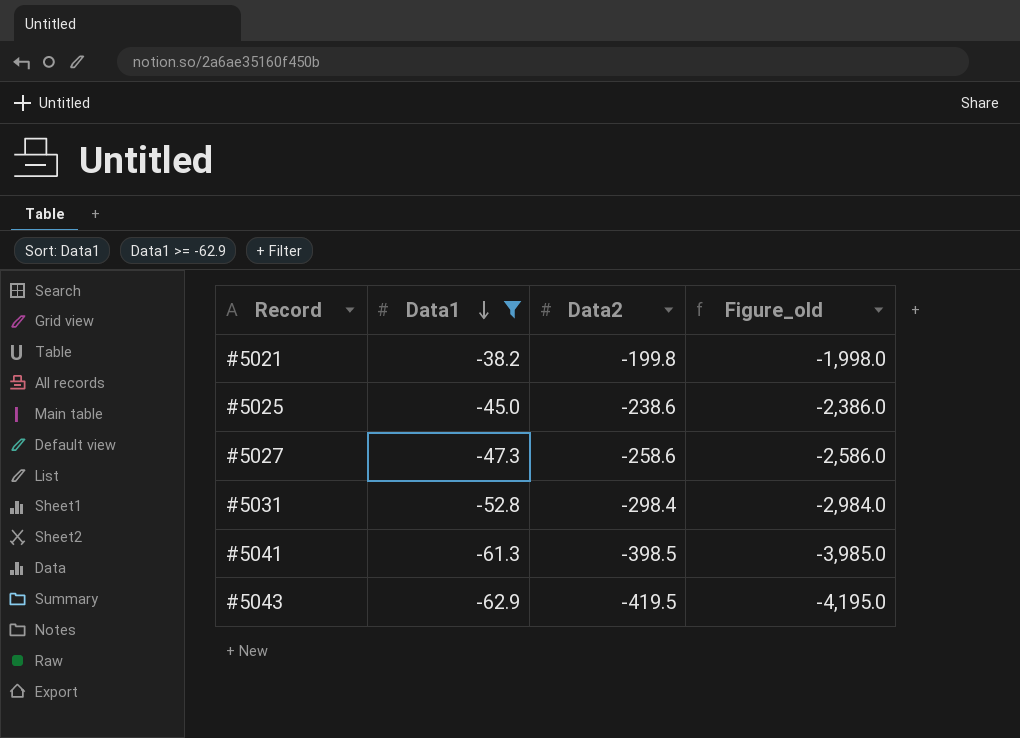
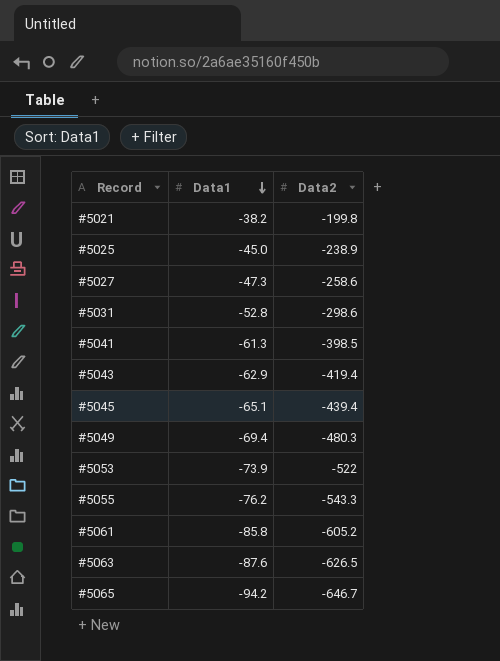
filter: Data1 >= -62.9 -> none
column Figure_old | formula: [Data2] * 10 -> none
#5025 | Data2: -238.6 -> -238.9
#5031 | Data2: -298.4 -> -298.6
#5043 | Data2: -419.5 -> -419.4

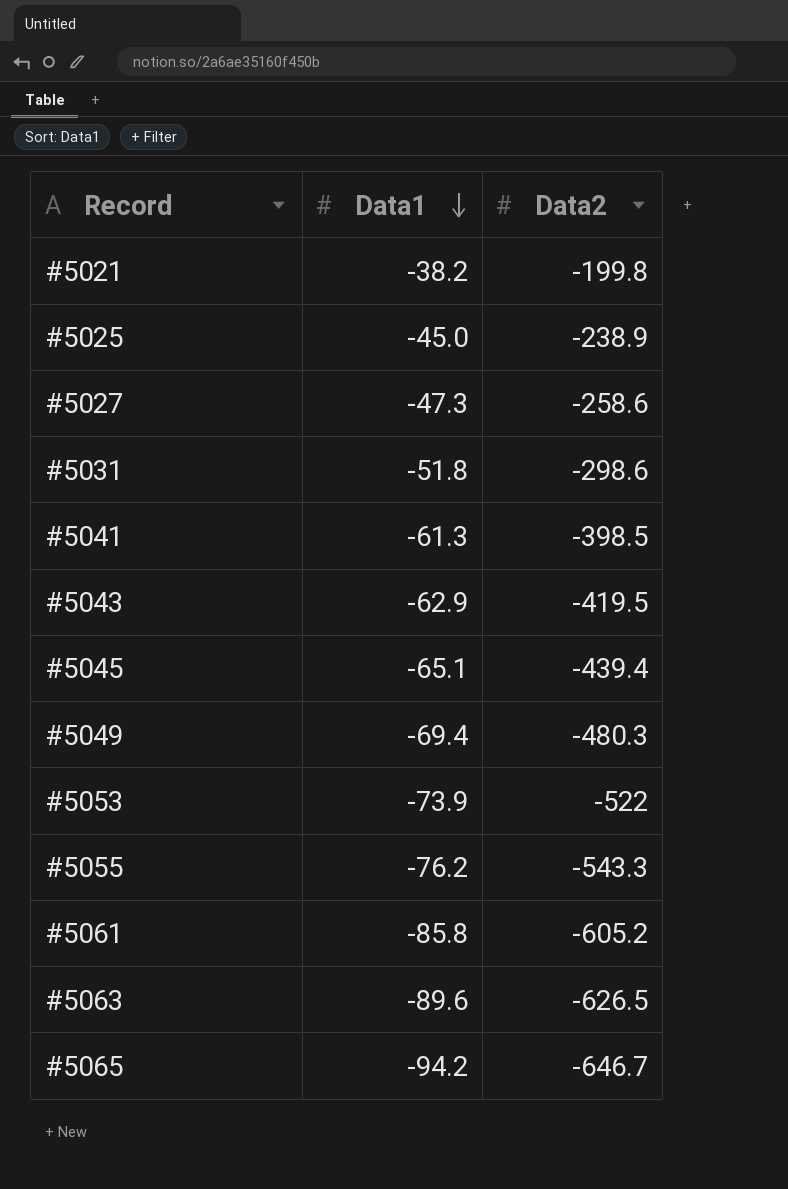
#5031 | Data1: -52.8 -> -51.8
#5043 | Data2: -419.4 -> -419.5
#5063 | Data1: -87.6 -> -89.6

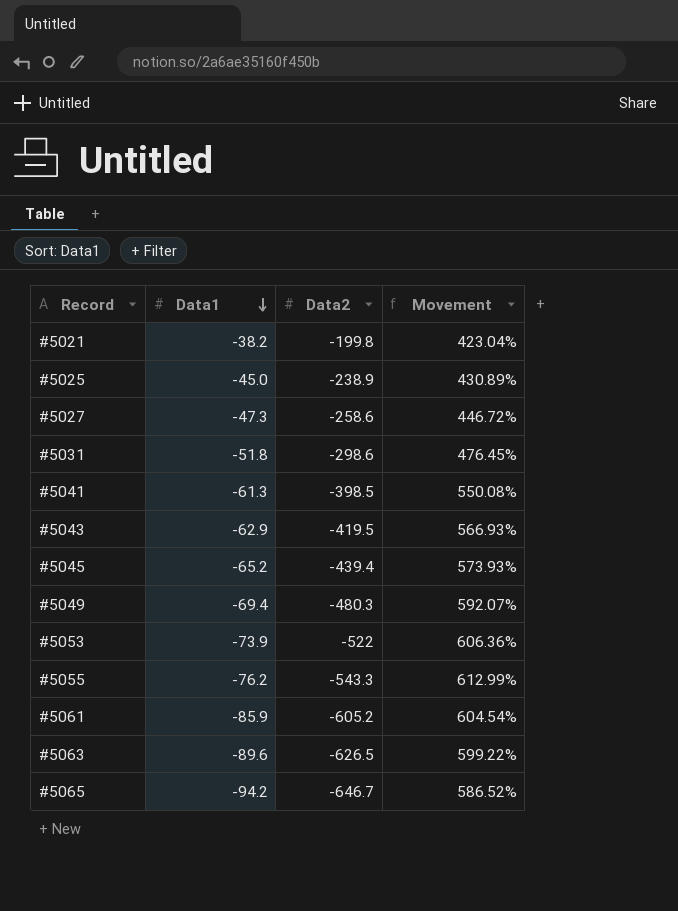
column Movement | formula: none -> ([Data2] - [Data1]) / [Data1]
#5045 | Data1: -65.1 -> -65.2
#5061 | Data1: -85.8 -> -85.9

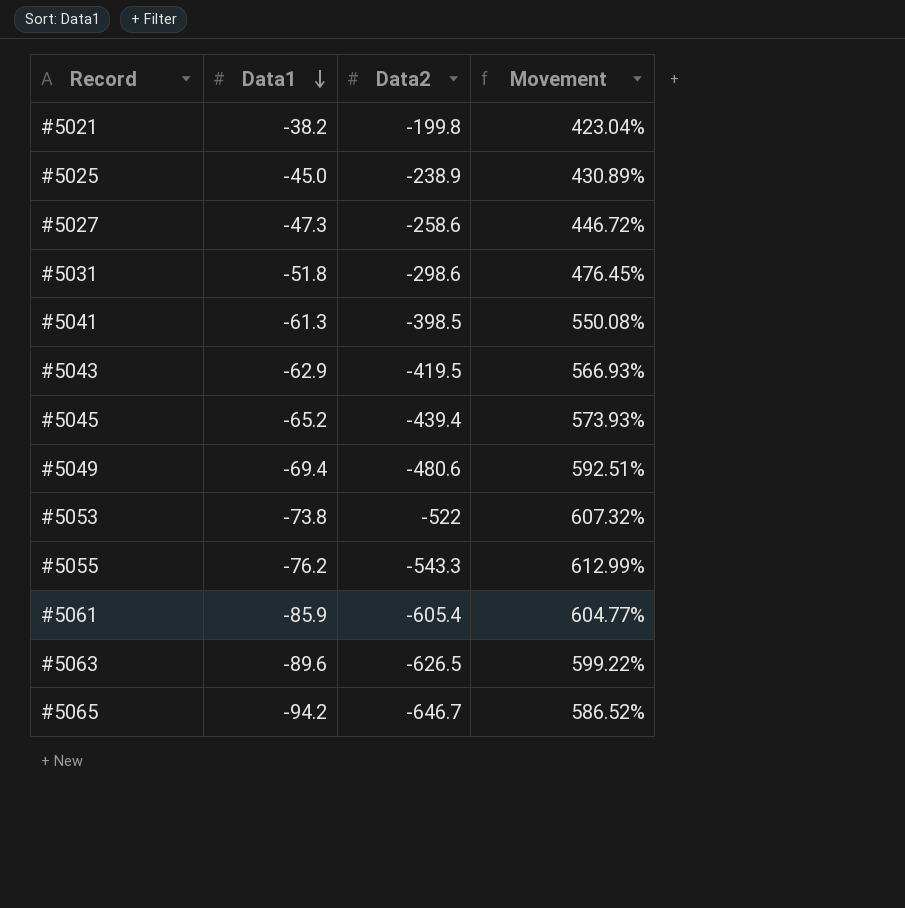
#5049 | Data2: -480.3 -> -480.6
#5049 | Movement: 592.07% -> 592.51%
#5053 | Data1: -73.9 -> -73.8
#5053 | Movement: 606.36% -> 607.32%
#5061 | Data2: -605.2 -> -605.4
#5061 | Movement: 604.54% -> 604.77%

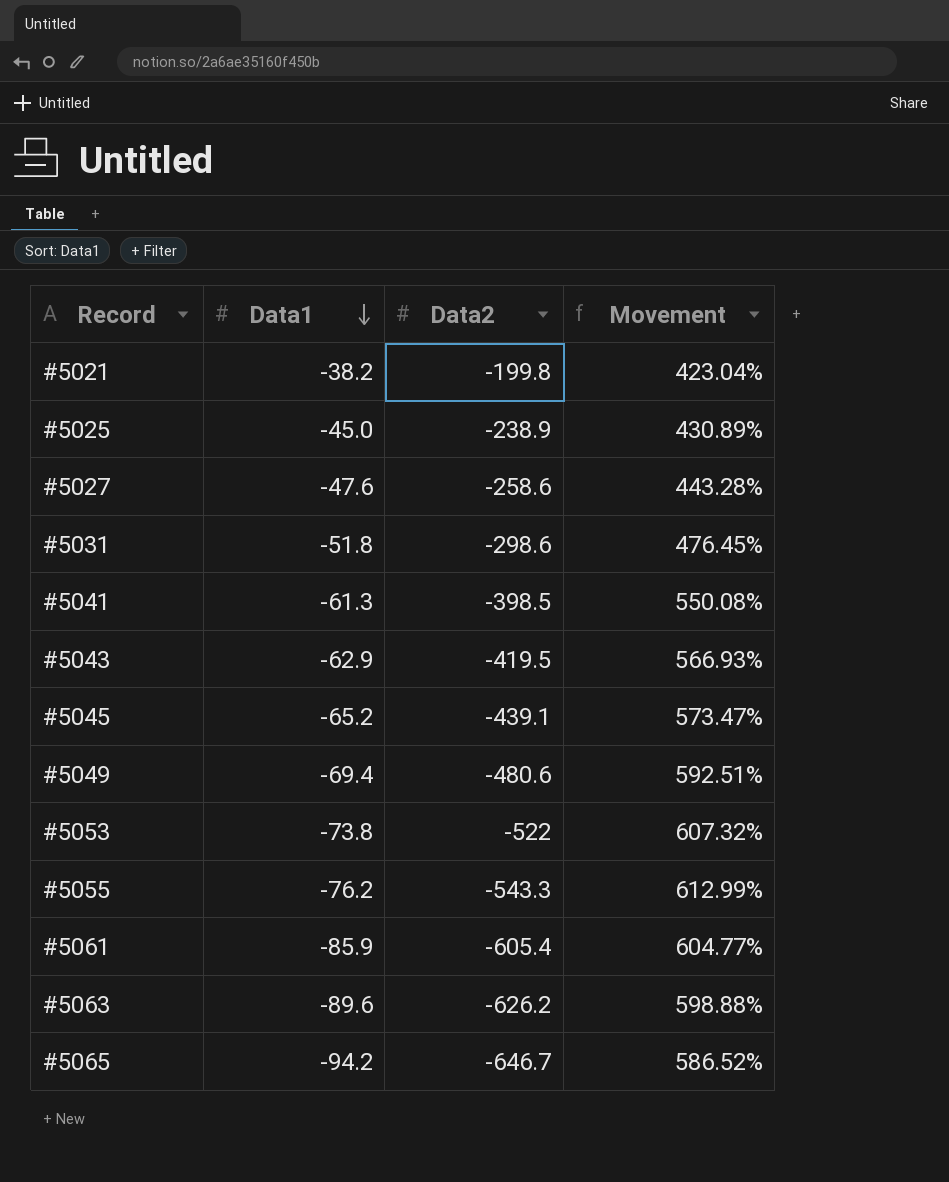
#5027 | Data1: -47.3 -> -47.6
#5027 | Movement: 446.72% -> 443.28%
#5045 | Data2: -439.4 -> -439.1
#5045 | Movement: 573.93% -> 573.47%
#5063 | Data2: -626.5 -> -626.2
#5063 | Movement: 599.22% -> 598.88%

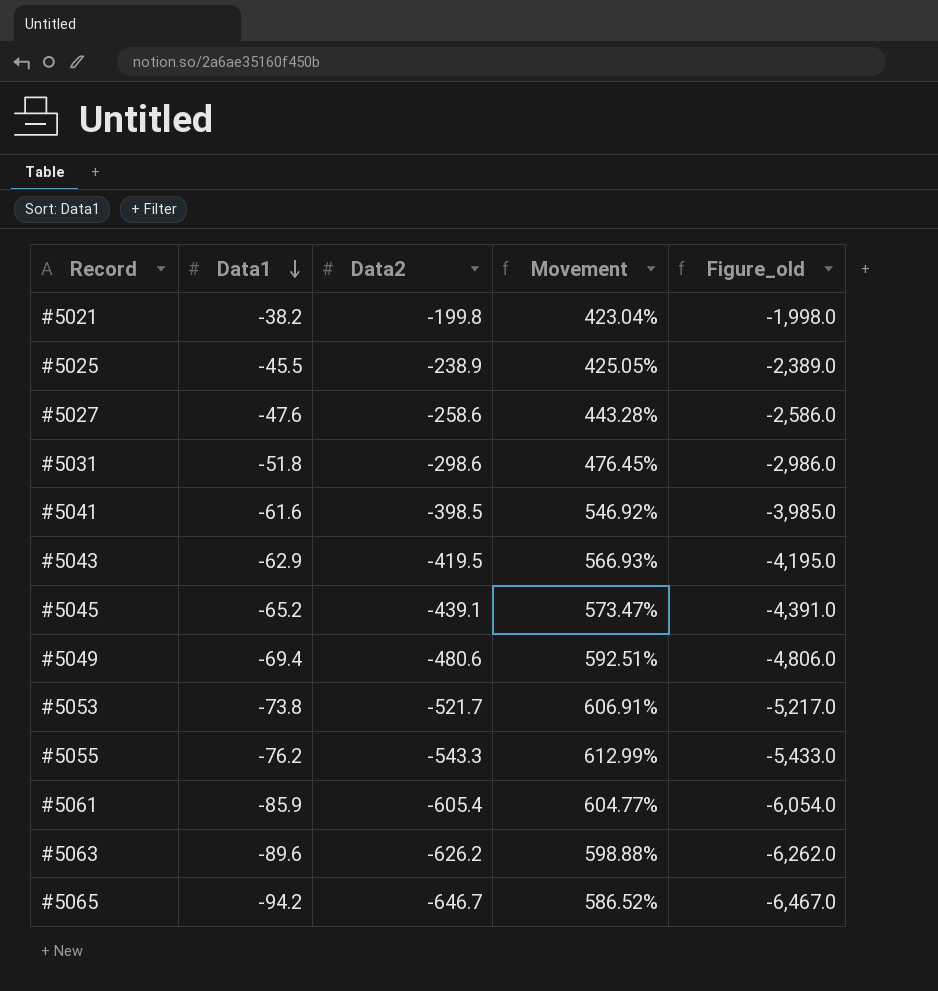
column Figure_old | formula: none -> [Data2] * 10
#5025 | Data1: -45.0 -> -45.5
#5025 | Movement: 430.89% -> 425.05%
#5041 | Data1: -61.3 -> -61.6
#5041 | Movement: 550.08% -> 546.92%
#5053 | Data2: -522 -> -521.7
#5053 | Movement: 607.32% -> 606.91%

